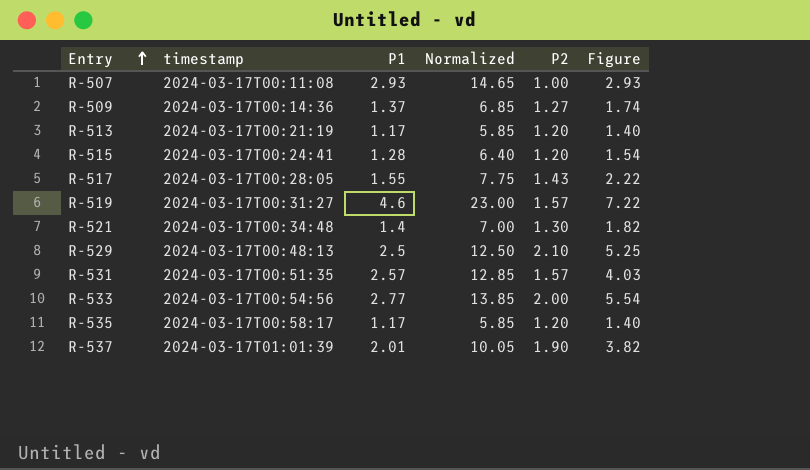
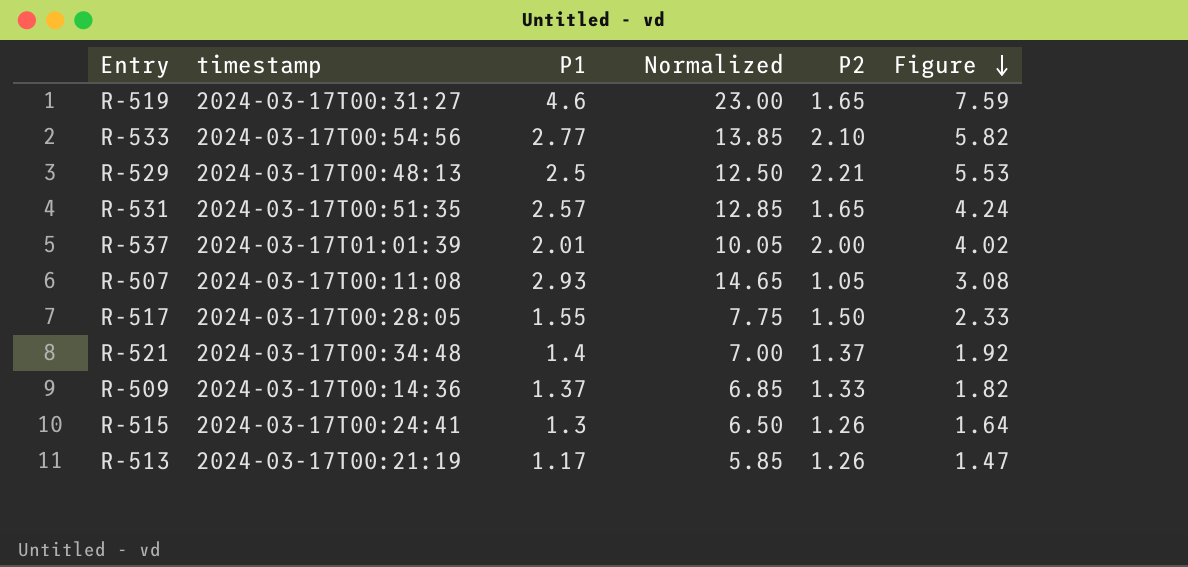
row order: Entry ascending -> Figure descending
row R-535: 2024-03-17T00:58:17 | 1.17 | 5.85 | 1.20 | 1.40 -> none
R-519 | P2: 1.57 -> 1.65
R-519 | Figure: 7.22 -> 7.59
R-533 | P2: 2.00 -> 2.10
R-533 | Figure: 5.54 -> 5.82
R-529 | P2: 2.10 -> 2.21
R-529 | Figure: 5.25 -> 5.53
R-531 | P2: 1.57 -> 1.65
R-531 | Figure: 4.03 -> 4.24
R-537 | P2: 1.90 -> 2.00
R-537 | Figure: 3.82 -> 4.02
R-507 | P2: 1.00 -> 1.05
R-507 | Figure: 2.93 -> 3.08
R-517 | P2: 1.43 -> 1.50
R-517 | Figure: 2.22 -> 2.33
R-521 | P2: 1.30 -> 1.37
R-521 | Figure: 1.82 -> 1.92
R-509 | P2: 1.27 -> 1.33
R-509 | Figure: 1.74 -> 1.82
R-515 | P1: 1.28 -> 1.3
R-515 | Normalized: 6.40 -> 6.50
R-515 | P2: 1.20 -> 1.26
R-515 | Figure: 1.54 -> 1.64
R-513 | P2: 1.20 -> 1.26
R-513 | Figure: 1.40 -> 1.47

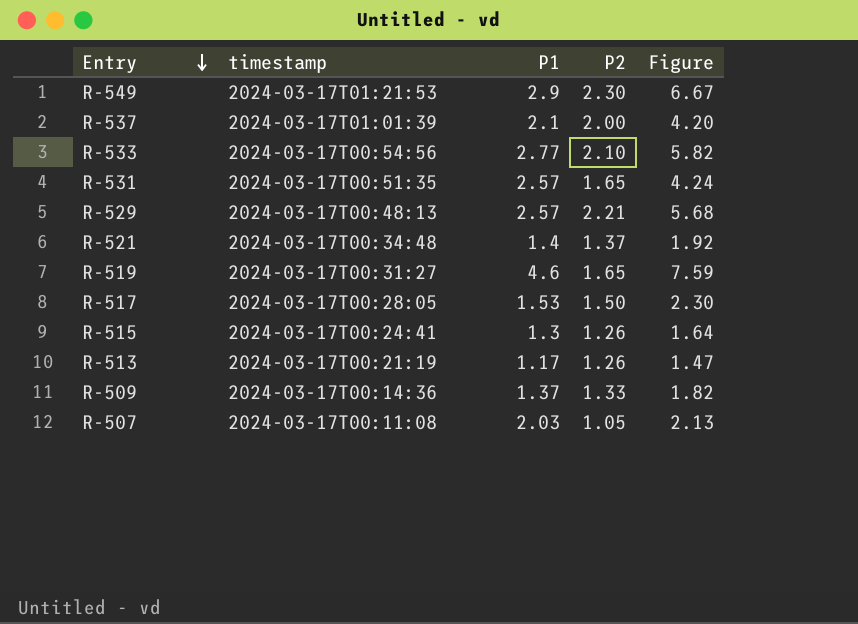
row order: Figure descending -> Entry descending
column Normalized | formula: [P1] * 5 -> none
row R-549: none -> 2024-03-17T01:21:53 | 2.9 | 2.30 | 6.67
R-537 | P1: 2.01 -> 2.1
R-537 | Figure: 4.02 -> 4.20
R-529 | P1: 2.5 -> 2.57
R-529 | Figure: 5.53 -> 5.68
R-517 | P1: 1.55 -> 1.53
R-517 | Figure: 2.33 -> 2.30
R-507 | P1: 2.93 -> 2.03
R-507 | Figure: 3.08 -> 2.13

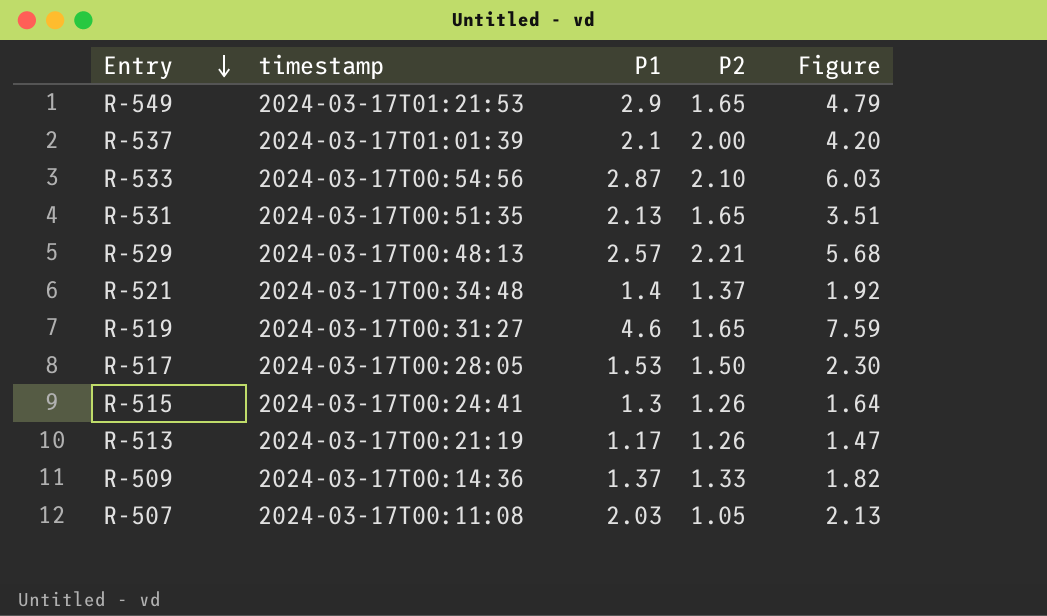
R-549 | P2: 2.30 -> 1.65
R-549 | Figure: 6.67 -> 4.79
R-533 | P1: 2.77 -> 2.87
R-533 | Figure: 5.82 -> 6.03
R-531 | P1: 2.57 -> 2.13
R-531 | Figure: 4.24 -> 3.51

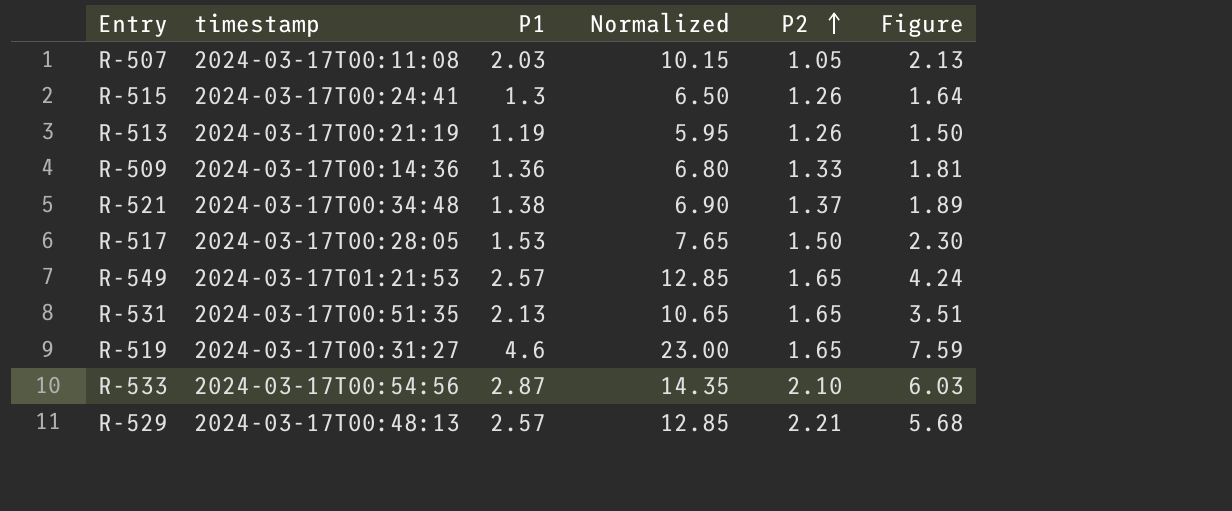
row order: Entry descending -> P2 ascending
column Normalized | formula: none -> [P1] * 5
row R-537: 2024-03-17T01:01:39 | 2.1 | 2.00 | 4.20 -> none
R-513 | P1: 1.17 -> 1.19
R-513 | Figure: 1.47 -> 1.50
R-509 | P1: 1.37 -> 1.36
R-509 | Figure: 1.82 -> 1.81
R-521 | P1: 1.4 -> 1.38
R-521 | Figure: 1.92 -> 1.89
R-549 | P1: 2.9 -> 2.57
R-549 | Figure: 4.79 -> 4.24

